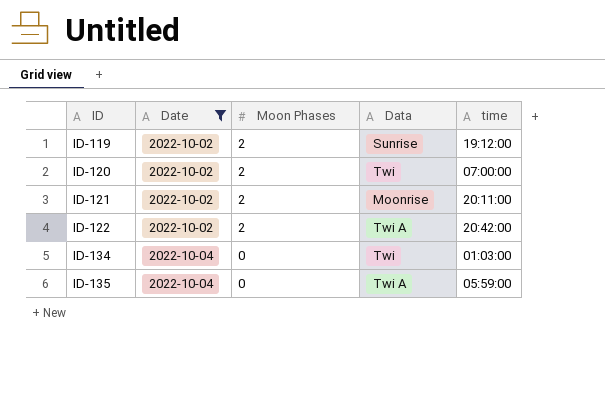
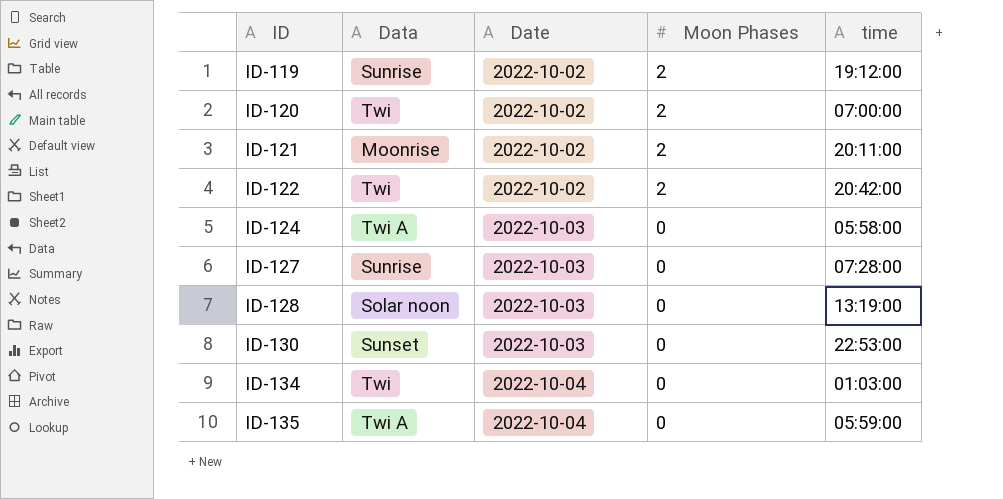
filter: Date != 2022-10-03 -> none
column Data | position: 4 -> 2
ID-122 | Data: Twi A -> Twi

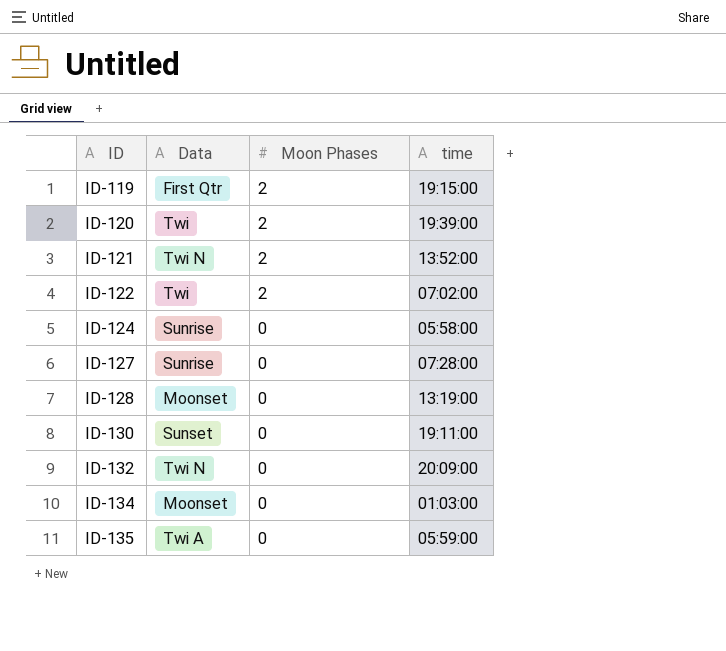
column Date | position: 3 -> none
ID-119 | Data: Sunrise -> First Qtr
ID-119 | time: 19:12:00 -> 19:15:00
ID-120 | time: 07:00:00 -> 19:39:00
ID-121 | Data: Moonrise -> Twi N
ID-121 | time: 20:11:00 -> 13:52:00
ID-122 | time: 20:42:00 -> 07:02:00
ID-124 | Data: Twi A -> Sunrise
ID-128 | Data: Solar noon -> Moonset
ID-130 | time: 22:53:00 -> 19:11:00
row ID-132: none -> Twi N | 0 | 20:09:00
ID-134 | Data: Twi -> Moonset

